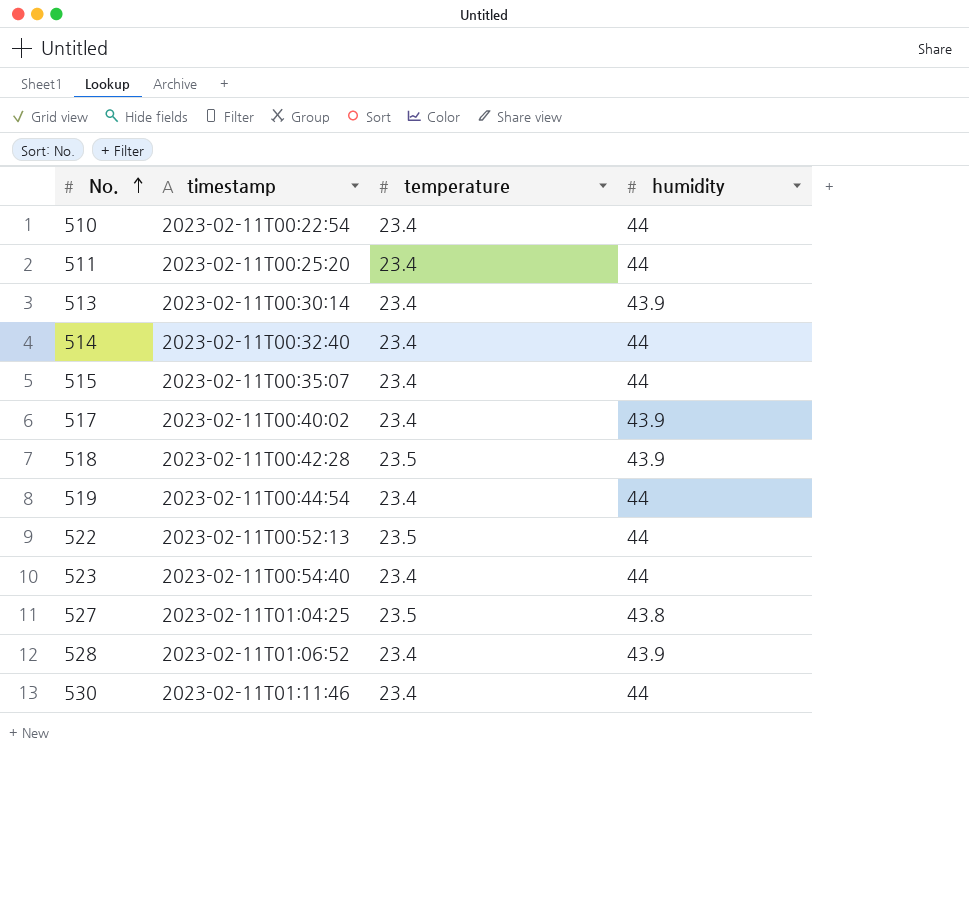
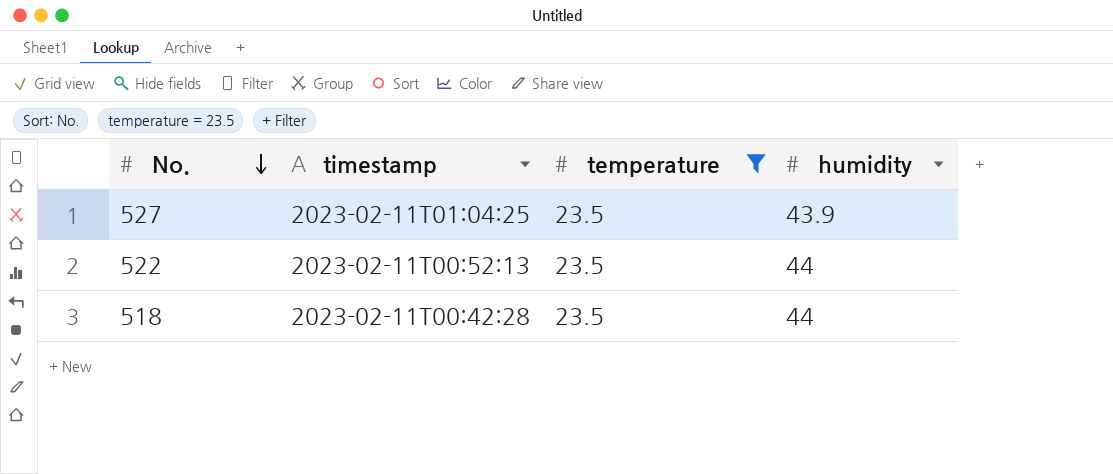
filter: none -> temperature = 23.5
row order: No. ascending -> No. descending
527 | humidity: 43.8 -> 43.9
518 | humidity: 43.9 -> 44

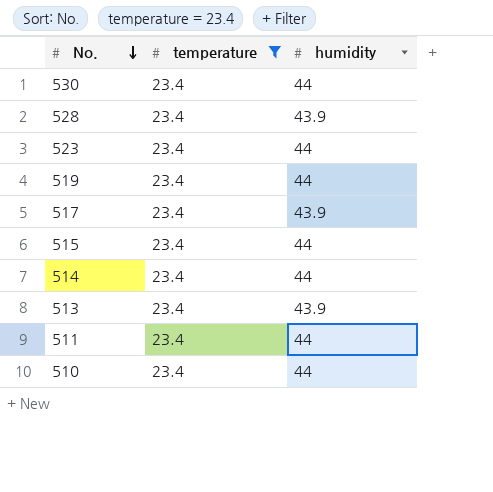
filter: temperature = 23.5 -> temperature = 23.4
column timestamp | position: 2 -> none

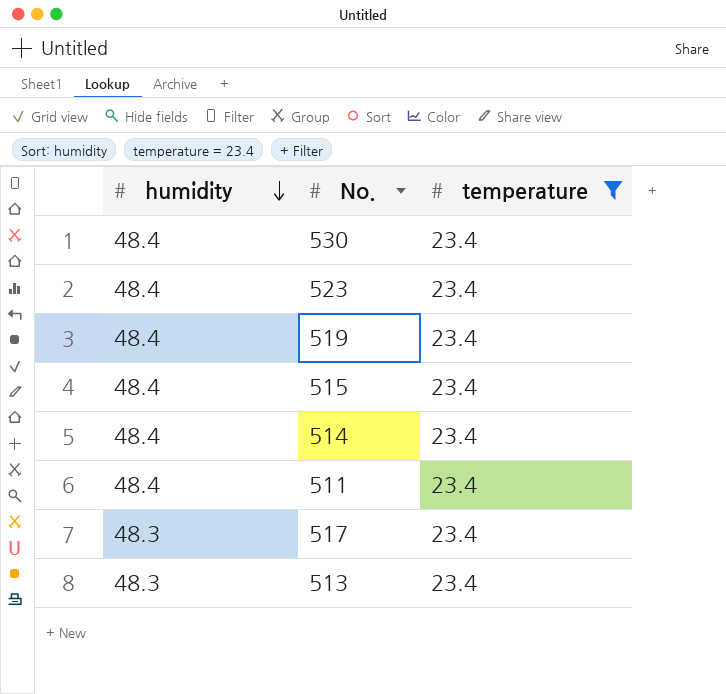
row order: No. descending -> humidity descending
column humidity | position: 3 -> 1
row 528: 23.4 | 43.9 -> none
row 510: 23.4 | 44 -> none
530 | humidity: 44 -> 48.4
523 | humidity: 44 -> 48.4
519 | humidity: 44 -> 48.4
515 | humidity: 44 -> 48.4
514 | humidity: 44 -> 48.4
511 | humidity: 44 -> 48.4
517 | humidity: 43.9 -> 48.3
513 | humidity: 43.9 -> 48.3

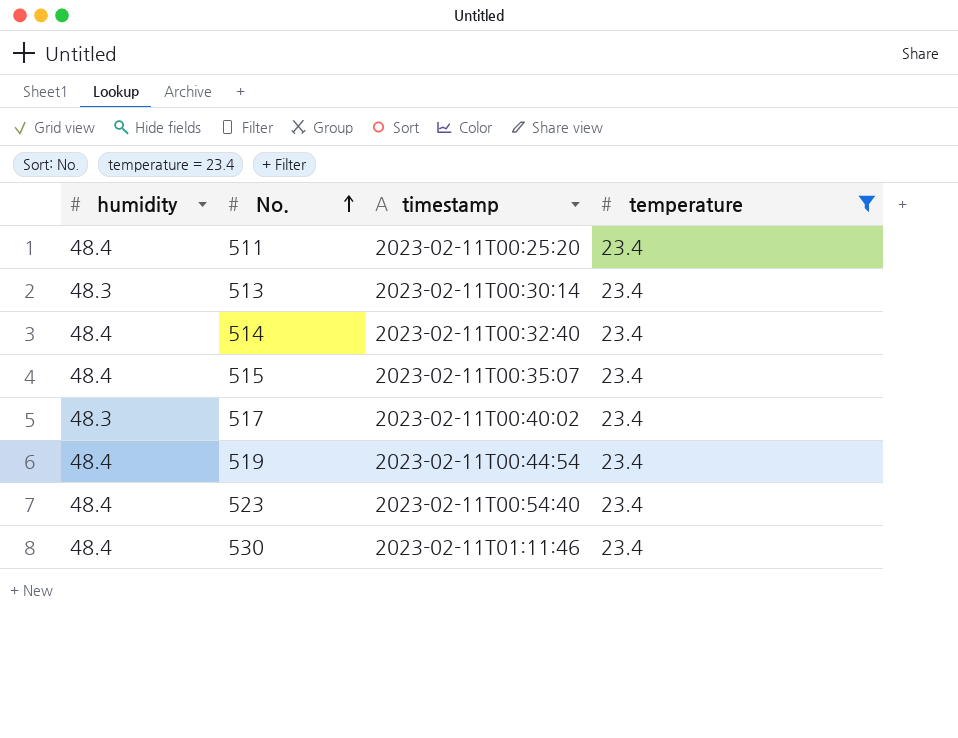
row order: humidity descending -> No. ascending
column timestamp | position: none -> 3

